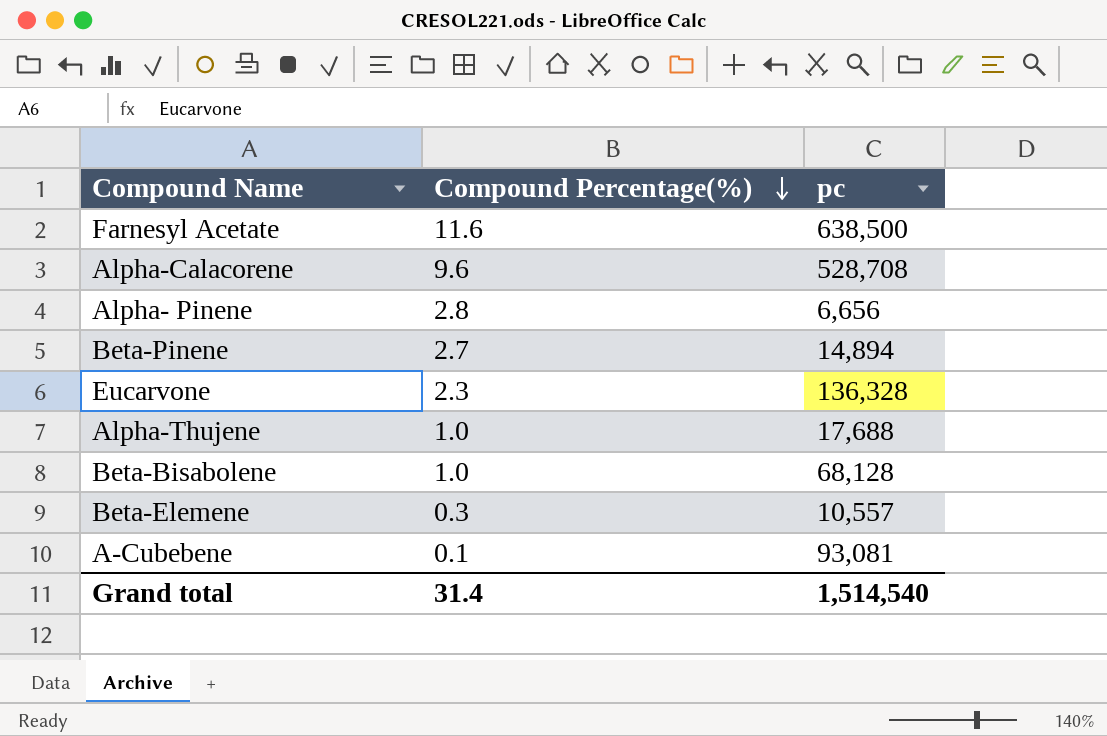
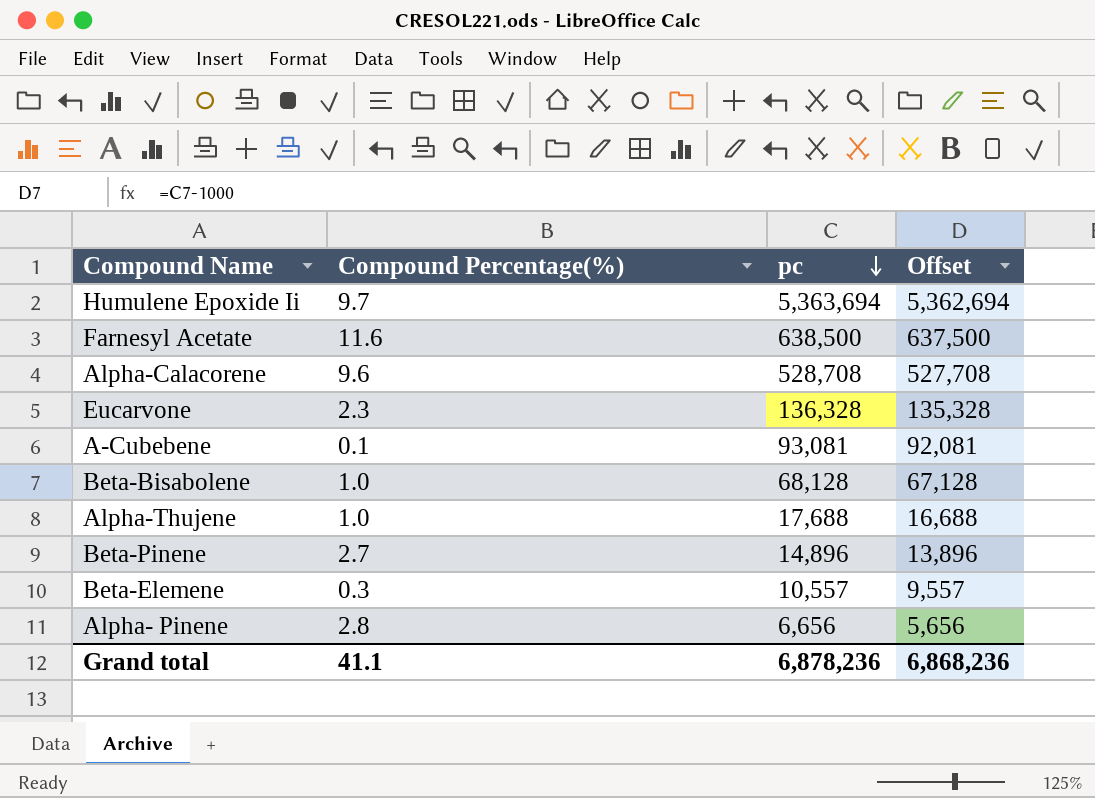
row order: Compound Percentage(%) descending -> pc descending
column Offset | formula: none -> [pc] - 1000
row Humulene Epoxide Ii: none -> 9.7 | 5,363,694 | 5,362,694
Beta-Pinene | pc: 14,894 -> 14,896
Grand total | Compound Percentage(%): 31.4 -> 41.1
Grand total | pc: 1,514,540 -> 6,878,236

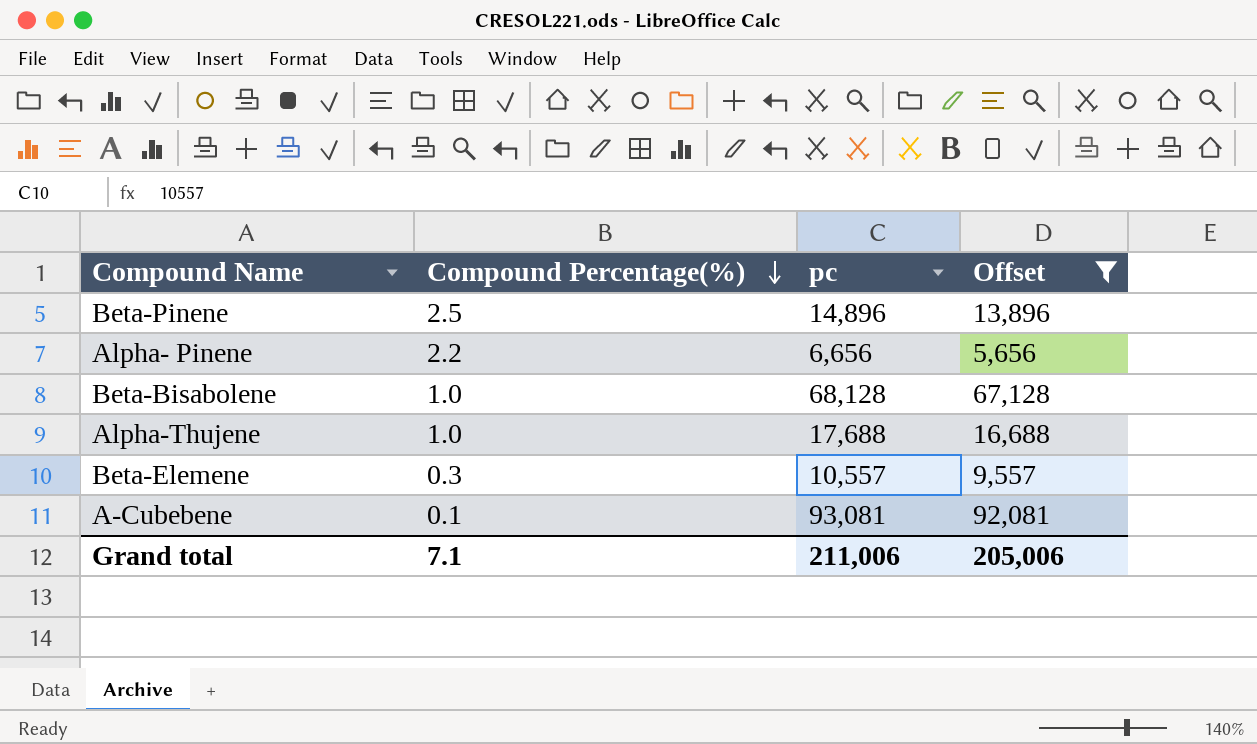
filter: none -> Offset <= 92,081
row order: pc descending -> Compound Percentage(%) descending
Beta-Pinene | Compound Percentage(%): 2.7 -> 2.5
Alpha- Pinene | Compound Percentage(%): 2.8 -> 2.2
Grand total | Compound Percentage(%): 41.1 -> 7.1
Grand total | pc: 6,878,236 -> 211,006
Grand total | Offset: 6,868,236 -> 205,006

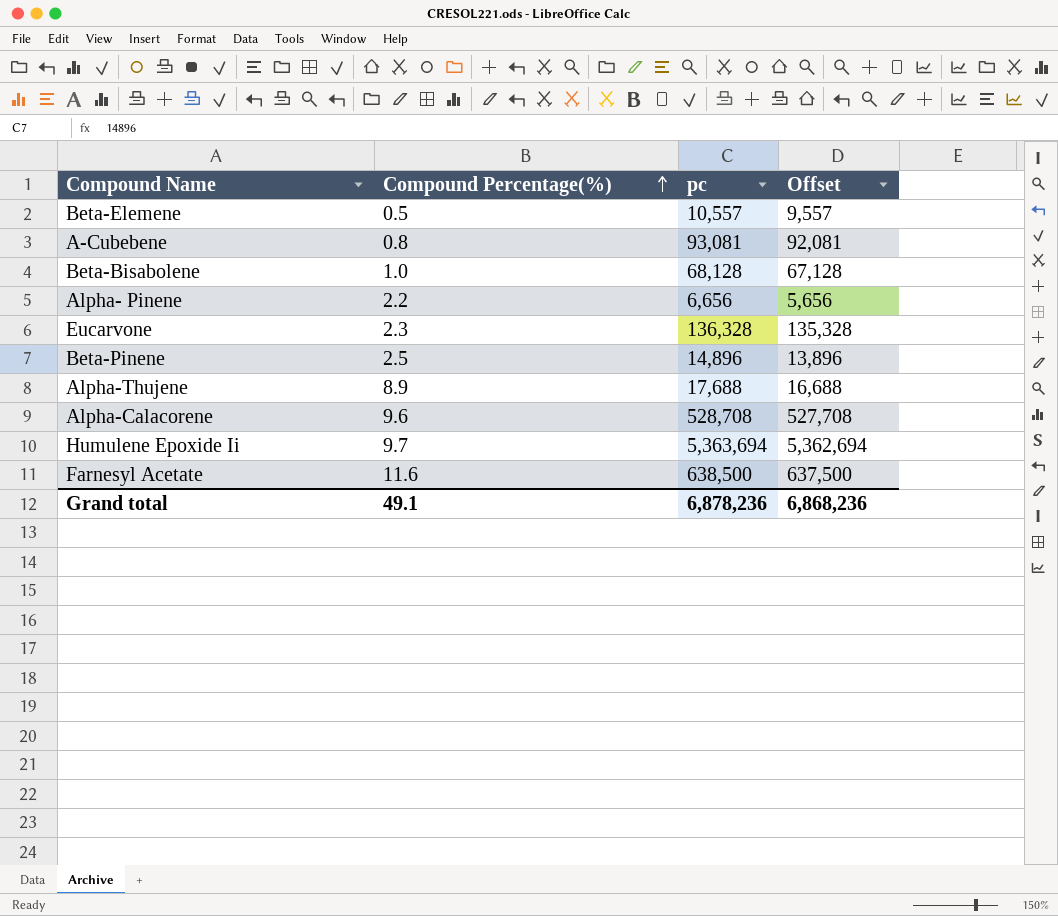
filter: Offset <= 92,081 -> none
row order: Compound Percentage(%) descending -> Compound Percentage(%) ascending
Beta-Elemene | Compound Percentage(%): 0.3 -> 0.5
A-Cubebene | Compound Percentage(%): 0.1 -> 0.8
Alpha-Thujene | Compound Percentage(%): 1.0 -> 8.9
Grand total | Compound Percentage(%): 7.1 -> 49.1
Grand total | pc: 211,006 -> 6,878,236
Grand total | Offset: 205,006 -> 6,868,236

